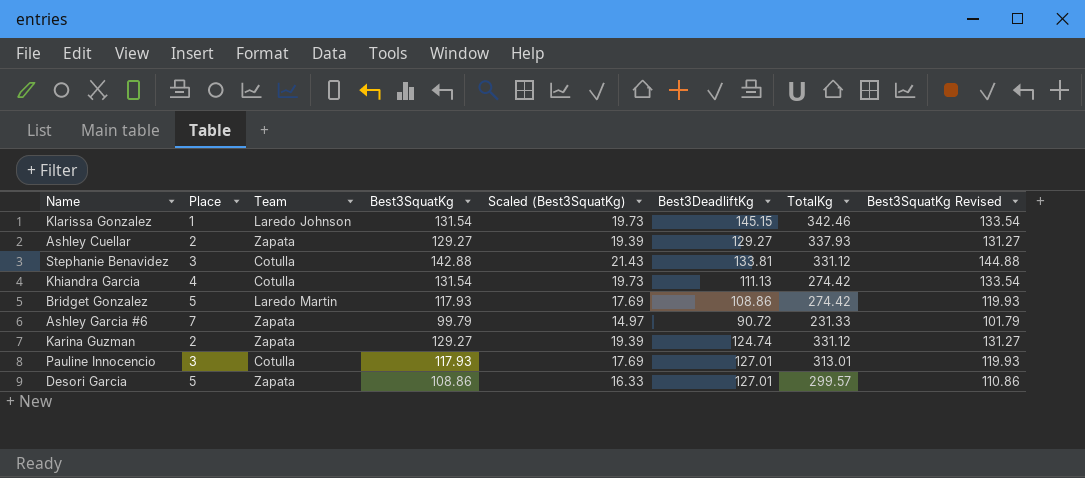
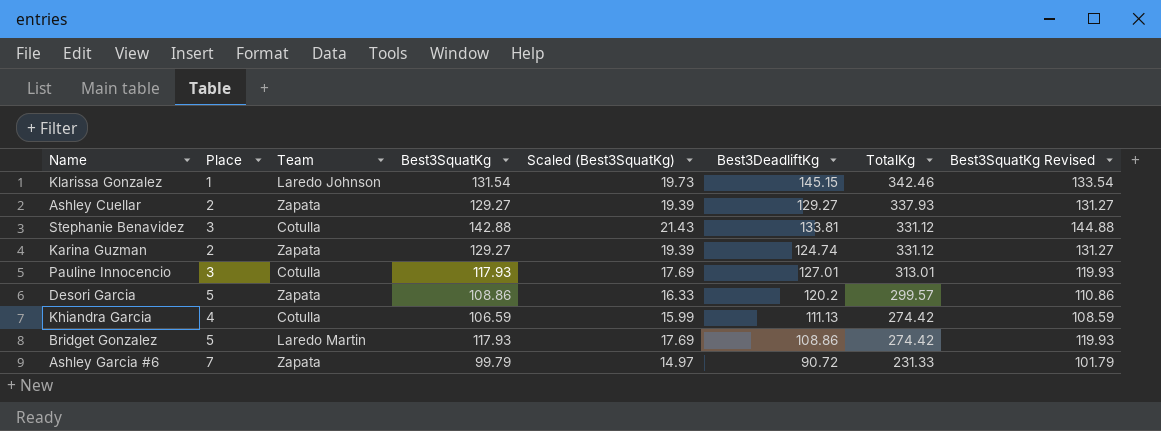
row order: none -> TotalKg descending
Desori Garcia | Best3DeadliftKg: 127.01 -> 120.2
Khiandra Garcia | Best3SquatKg: 131.54 -> 106.59
Khiandra Garcia | Scaled (Best3SquatKg): 19.73 -> 15.99
Khiandra Garcia | Best3SquatKg Revised: 133.54 -> 108.59

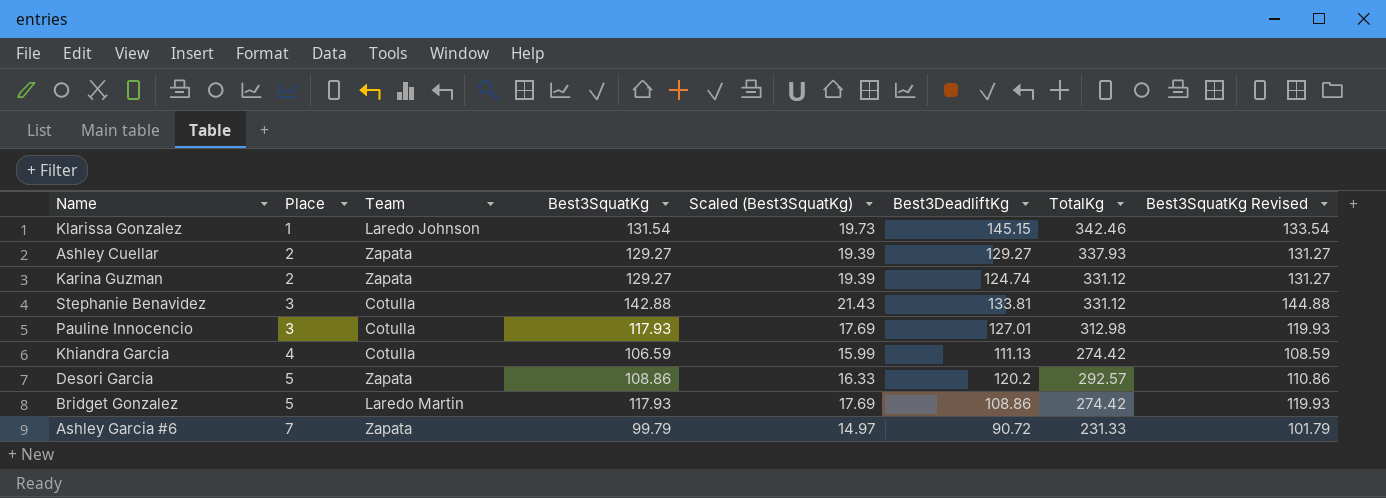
row order: TotalKg descending -> Place ascending
Pauline Innocencio | TotalKg: 313.01 -> 312.98
Desori Garcia | TotalKg: 299.57 -> 292.57

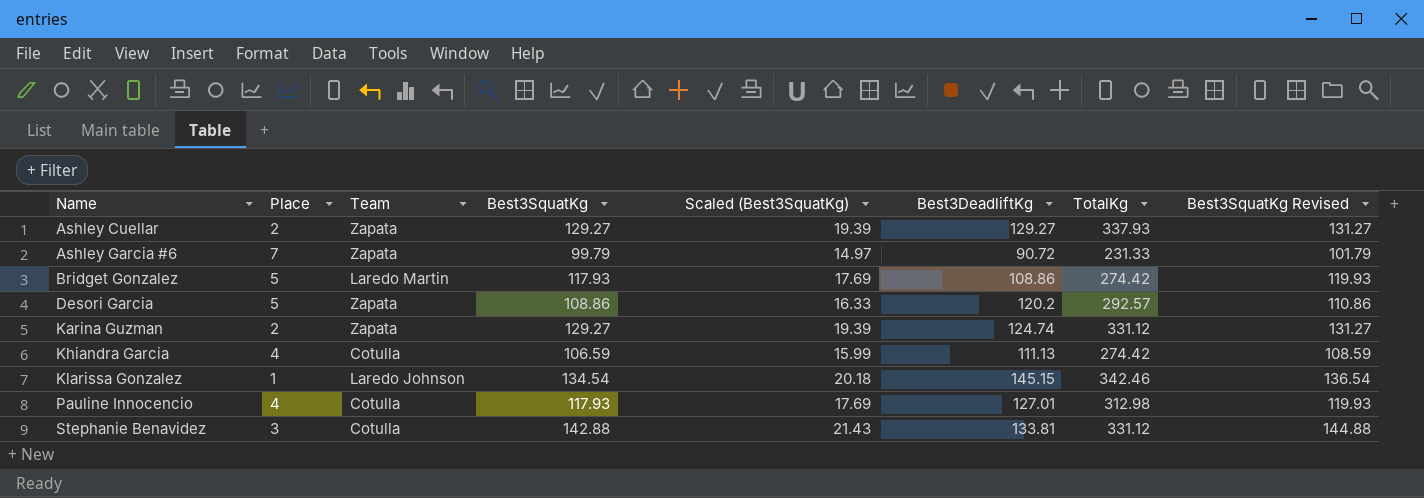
row order: Place ascending -> Name ascending
Klarissa Gonzalez | Best3SquatKg: 131.54 -> 134.54
Klarissa Gonzalez | Scaled (Best3SquatKg): 19.73 -> 20.18
Klarissa Gonzalez | Best3SquatKg Revised: 133.54 -> 136.54
Pauline Innocencio | Place: 3 -> 4

